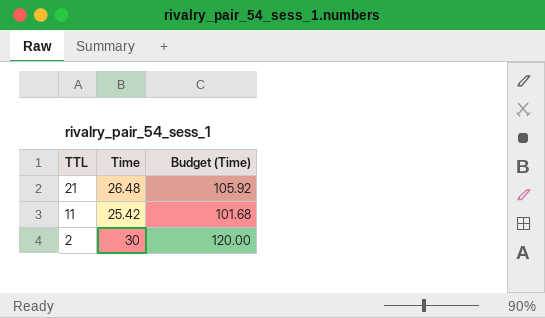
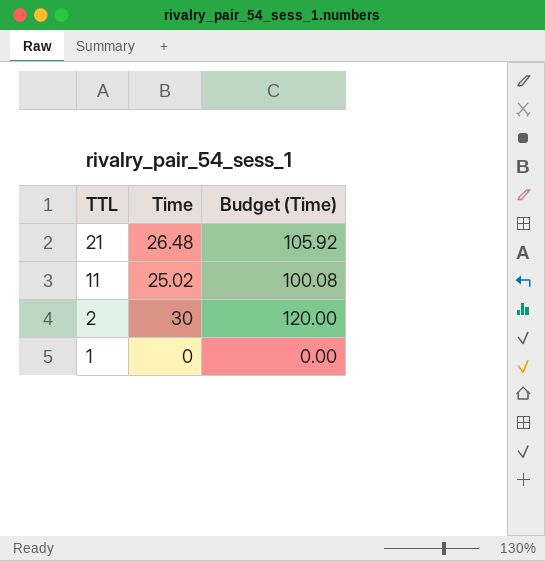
11 | Time: 25.42 -> 25.02
11 | Budget (Time): 101.68 -> 100.08
row 1: none -> 0 | 0.00

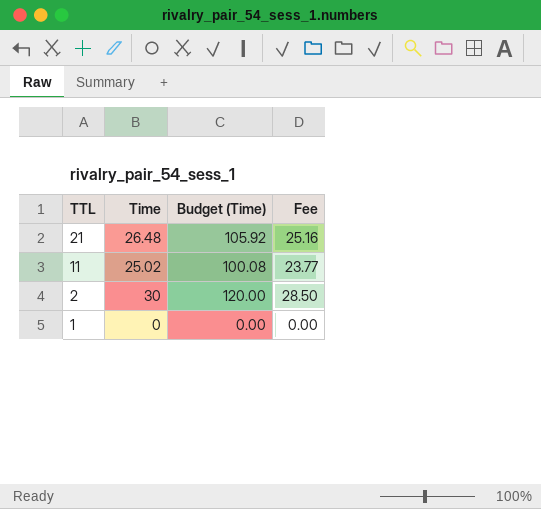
column Fee | formula: none -> [Time] * 0.95

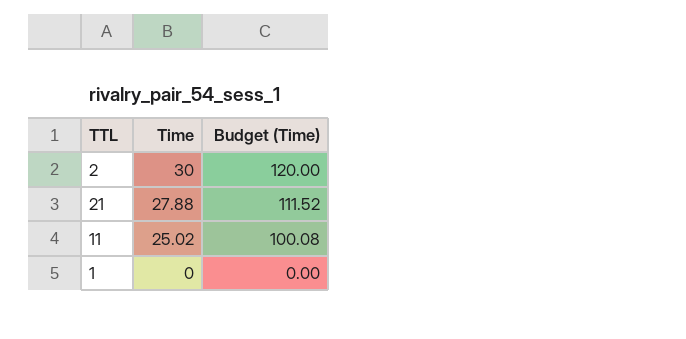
row order: TTL descending -> Time descending
column Fee | formula: [Time] * 0.95 -> none
21 | Time: 26.48 -> 27.88
21 | Budget (Time): 105.92 -> 111.52

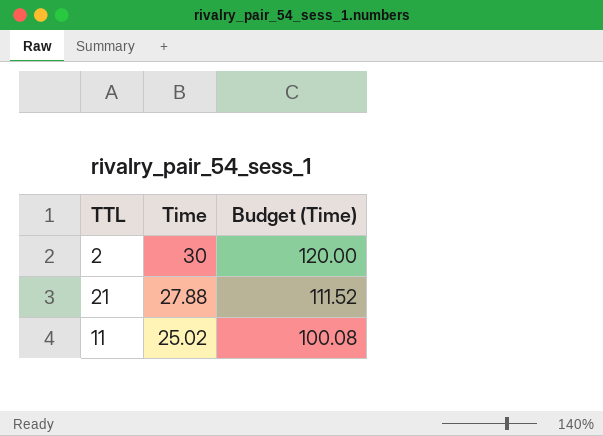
row 1: 0 | 0.00 -> none

